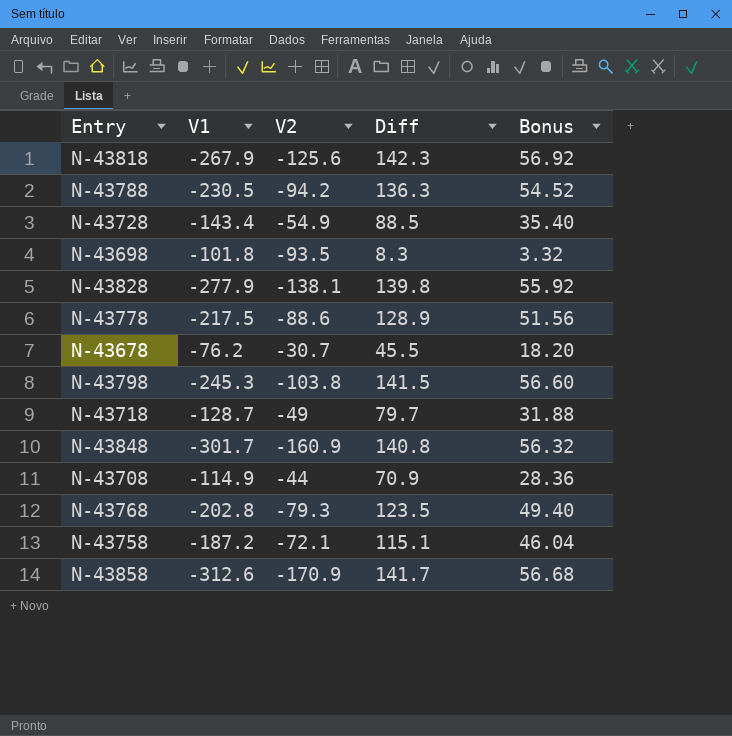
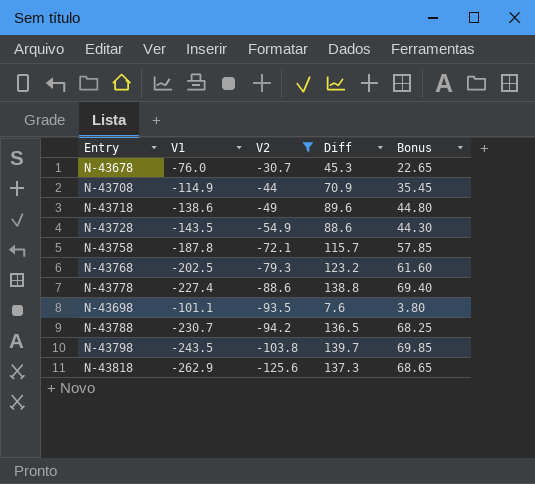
filter: none -> V2 >= -125.6
row order: none -> V2 descending
column Bonus | formula: [Diff] * 0.4 -> [Diff] * 0.5
N-43678 | V1: -76.2 -> -76.0
N-43678 | Diff: 45.5 -> 45.3
N-43718 | V1: -128.7 -> -138.6
N-43718 | Diff: 79.7 -> 89.6
N-43728 | V1: -143.4 -> -143.5
N-43728 | Diff: 88.5 -> 88.6
N-43758 | V1: -187.2 -> -187.8
N-43758 | Diff: 115.1 -> 115.7
N-43768 | V1: -202.8 -> -202.5
N-43768 | Diff: 123.5 -> 123.2
N-43778 | V1: -217.5 -> -227.4
N-43778 | Diff: 128.9 -> 138.8
N-43698 | V1: -101.8 -> -101.1
N-43698 | Diff: 8.3 -> 7.6
N-43788 | V1: -230.5 -> -230.7
N-43788 | Diff: 136.3 -> 136.5
N-43798 | V1: -245.3 -> -243.5
N-43798 | Diff: 141.5 -> 139.7
N-43818 | V1: -267.9 -> -262.9
N-43818 | Diff: 142.3 -> 137.3

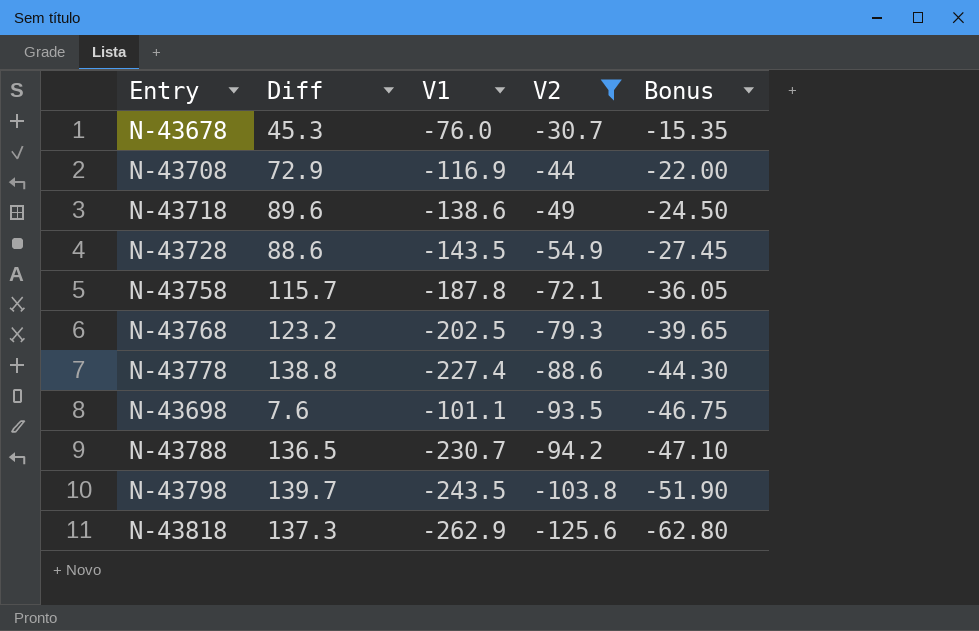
column Diff | position: 4 -> 2
column Bonus | formula: [Diff] * 0.5 -> [V2] * 0.5
N-43708 | Diff: 70.9 -> 72.9
N-43708 | V1: -114.9 -> -116.9

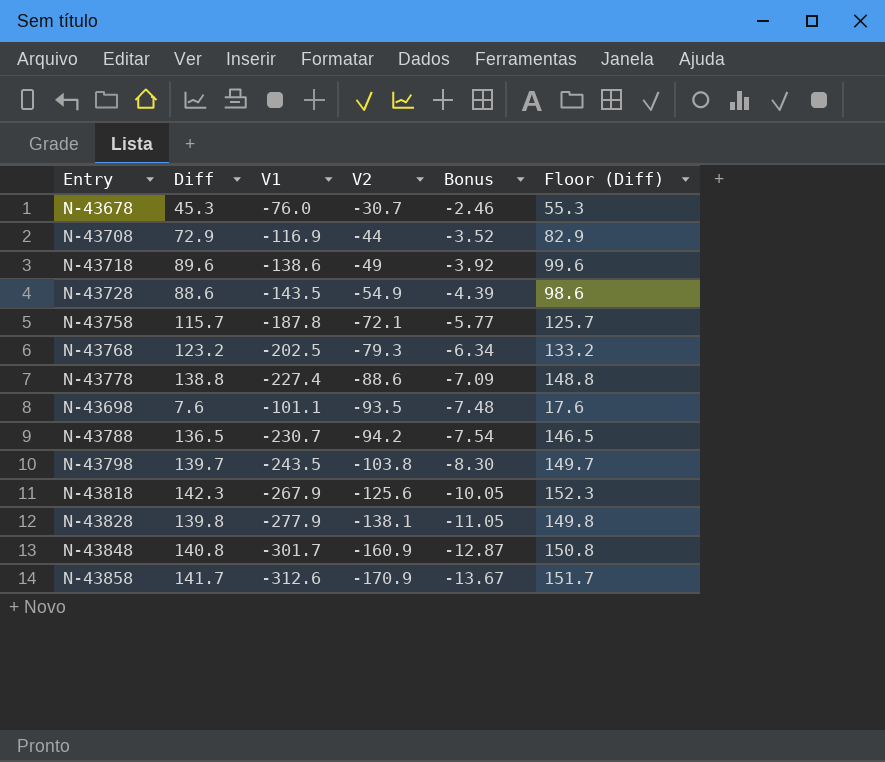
filter: V2 >= -125.6 -> none
column Bonus | formula: [V2] * 0.5 -> [V2] * 0.08
column Floor (Diff) | formula: none -> [Diff] + 10
N-43818 | Diff: 137.3 -> 142.3
N-43818 | V1: -262.9 -> -267.9

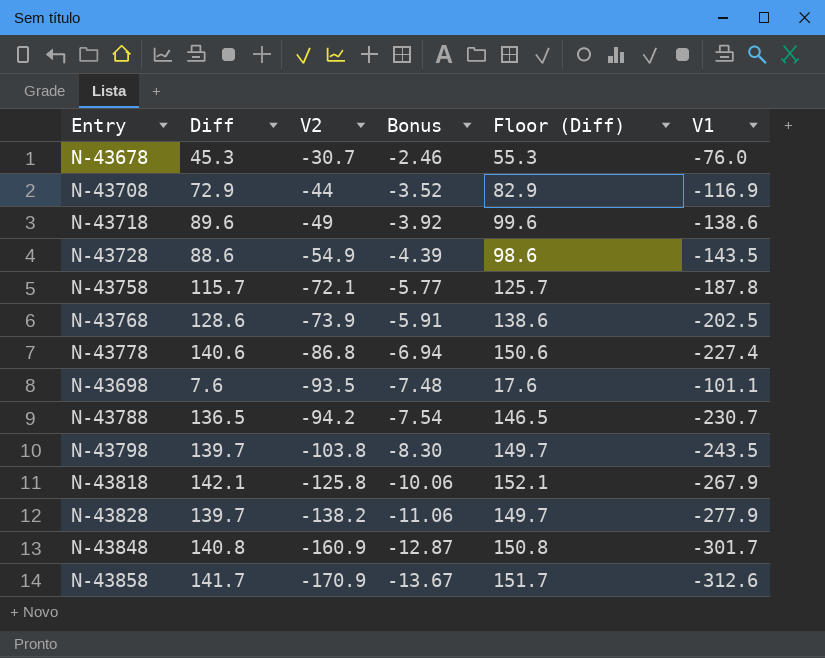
column V1 | position: 3 -> 6
N-43768 | Diff: 123.2 -> 128.6
N-43768 | V2: -79.3 -> -73.9
N-43768 | Bonus: -6.34 -> -5.91
N-43768 | Floor (Diff): 133.2 -> 138.6
N-43778 | Diff: 138.8 -> 140.6
N-43778 | V2: -88.6 -> -86.8
N-43778 | Bonus: -7.09 -> -6.94
N-43778 | Floor (Diff): 148.8 -> 150.6
N-43818 | Diff: 142.3 -> 142.1
N-43818 | V2: -125.6 -> -125.8
N-43818 | Bonus: -10.05 -> -10.06
N-43818 | Floor (Diff): 152.3 -> 152.1
N-43828 | Diff: 139.8 -> 139.7
N-43828 | V2: -138.1 -> -138.2
N-43828 | Bonus: -11.05 -> -11.06
N-43828 | Floor (Diff): 149.8 -> 149.7

